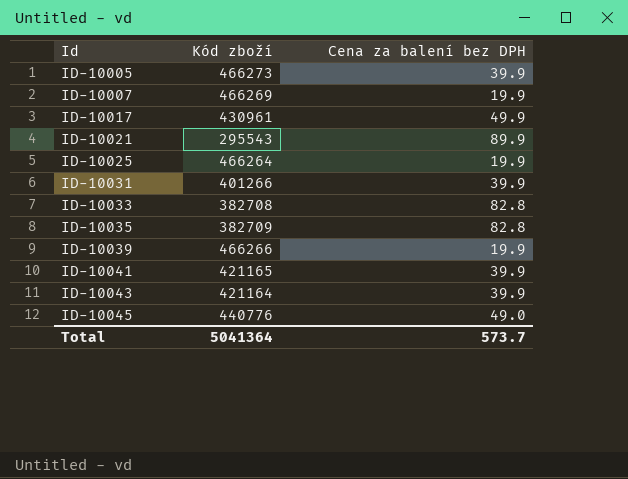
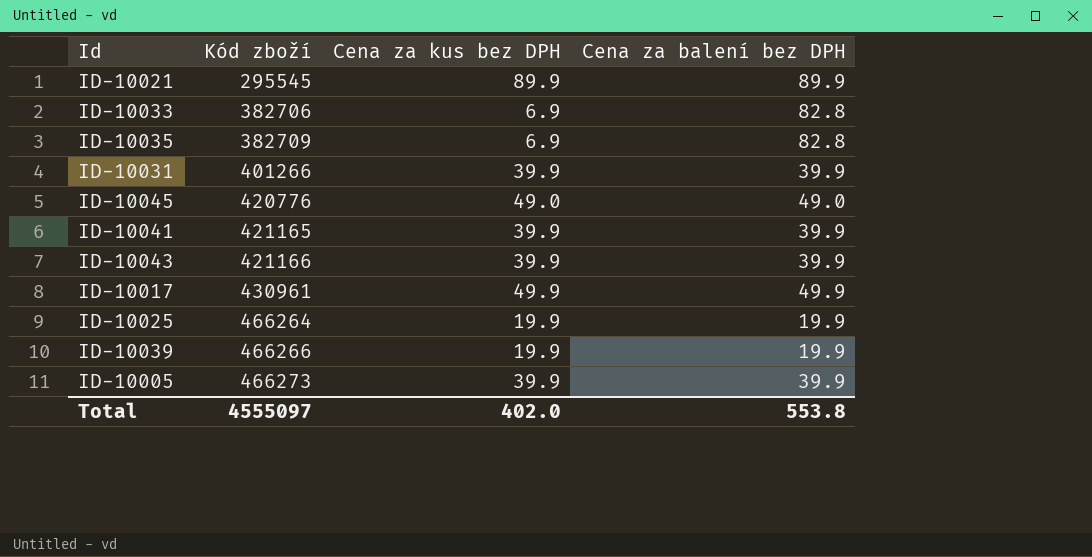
row order: Id ascending -> Kód zboží ascending
column Cena za kus bez DPH | position: none -> 3
row ID-10007: 466269 | 19.9 -> none
ID-10021 | Kód zboží: 295543 -> 295545
ID-10033 | Kód zboží: 382708 -> 382706
ID-10045 | Kód zboží: 440776 -> 420776
ID-10043 | Kód zboží: 421164 -> 421166
Total | Kód zboží: 5041364 -> 4555097
Total | Cena za balení bez DPH: 573.7 -> 553.8

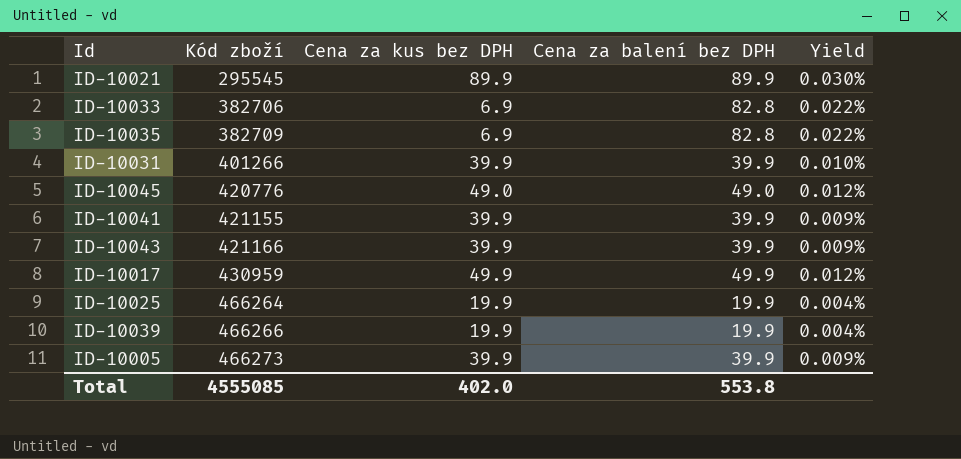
column Yield | formula: none -> [Cena za balení bez DPH] / [Kód zboží]
ID-10041 | Kód zboží: 421165 -> 421155
ID-10017 | Kód zboží: 430961 -> 430959
Total | Kód zboží: 4555097 -> 4555085

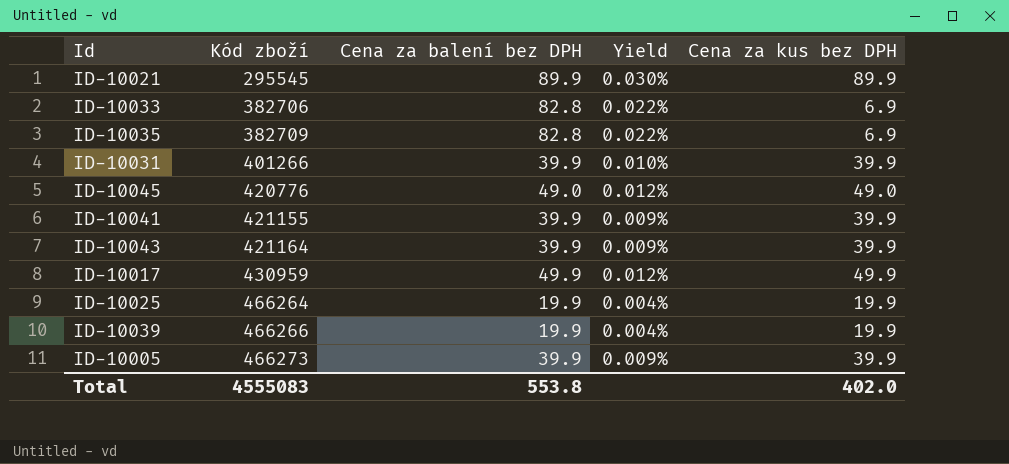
column Cena za kus bez DPH | position: 3 -> 5
ID-10043 | Kód zboží: 421166 -> 421164
Total | Kód zboží: 4555085 -> 4555083

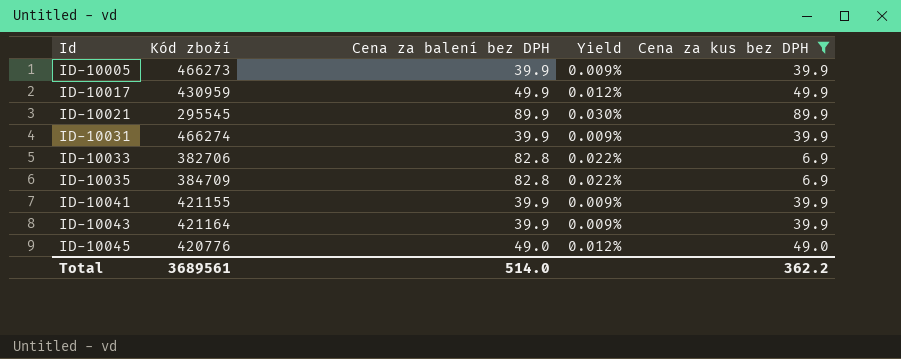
filter: none -> Cena za kus bez DPH != 19.9
row order: Kód zboží ascending -> Id ascending
ID-10031 | Kód zboží: 401266 -> 466274
ID-10031 | Yield: 0.010% -> 0.009%
ID-10035 | Kód zboží: 382709 -> 384709
Total | Kód zboží: 4555083 -> 3689561
Total | Cena za balení bez DPH: 553.8 -> 514.0
Total | Cena za kus bez DPH: 402.0 -> 362.2

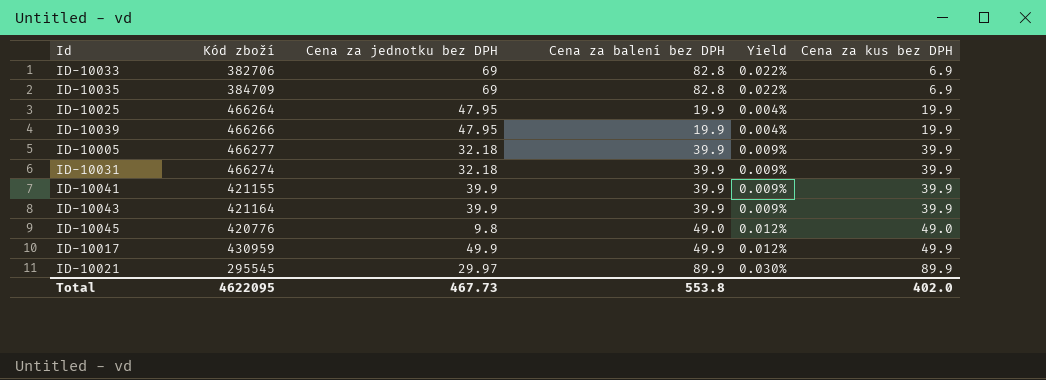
filter: Cena za kus bez DPH != 19.9 -> none
row order: Id ascending -> Cena za kus bez DPH ascending
column Cena za jednotku bez DPH | position: none -> 3
ID-10005 | Kód zboží: 466273 -> 466277
Total | Kód zboží: 3689561 -> 4622095
Total | Cena za balení bez DPH: 514.0 -> 553.8
Total | Cena za kus bez DPH: 362.2 -> 402.0

